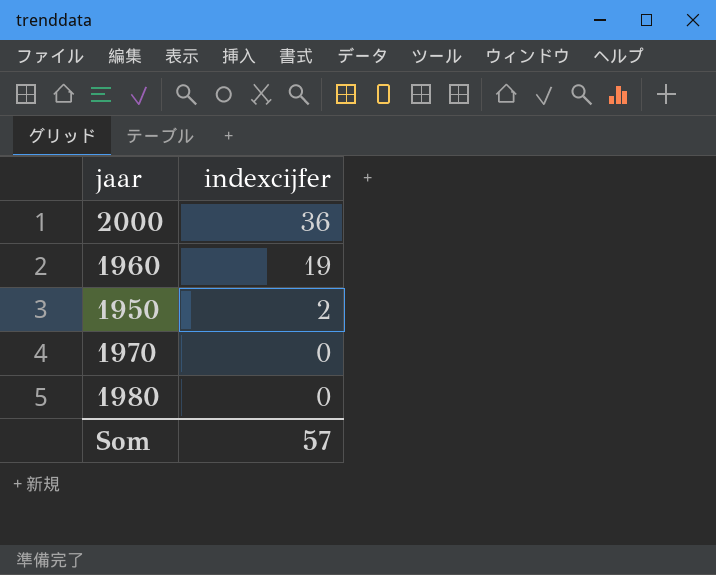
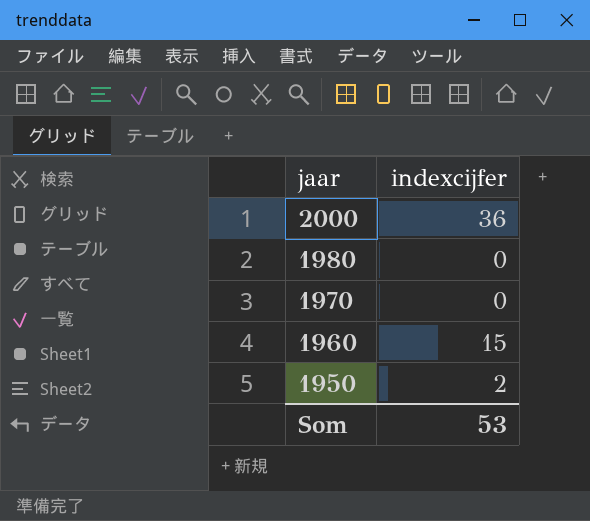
row order: indexcijfer descending -> jaar descending
1960 | indexcijfer: 19 -> 15
Som | indexcijfer: 57 -> 53

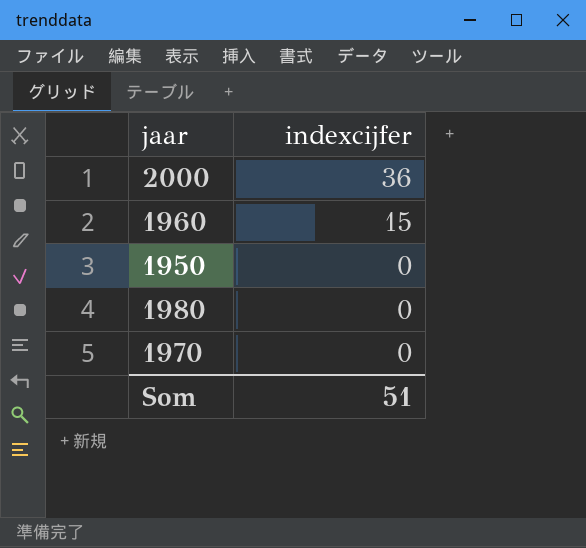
row order: jaar descending -> indexcijfer descending
1950 | indexcijfer: 2 -> 0
Som | indexcijfer: 53 -> 51

